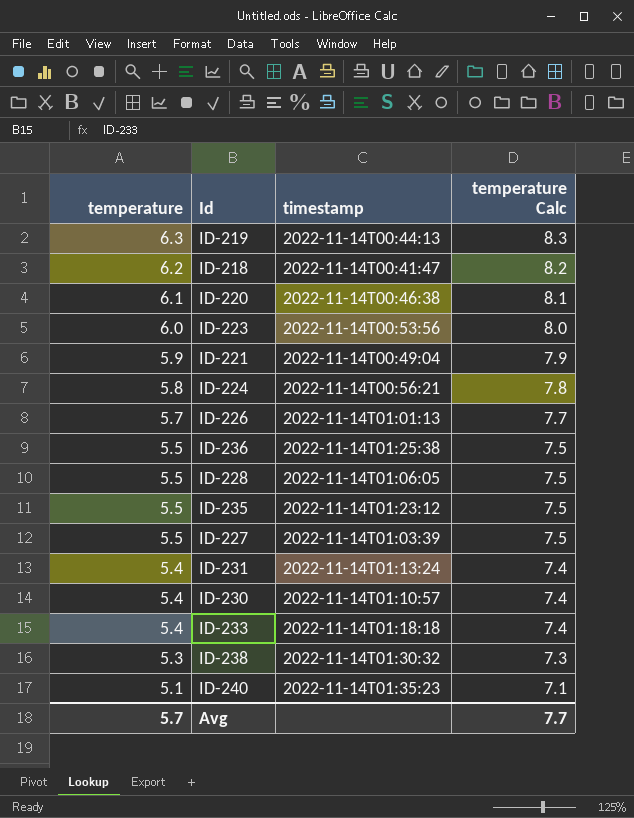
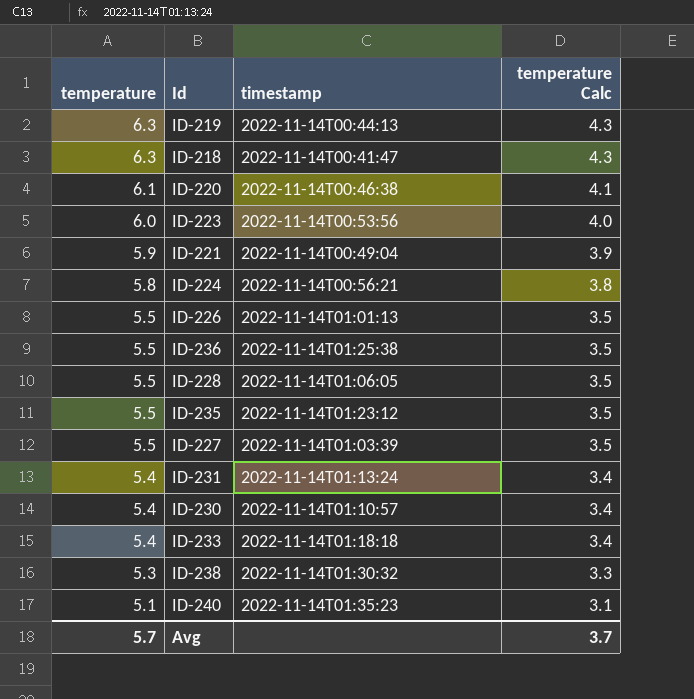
column temperature Calc | formula: [temperature] + 2 -> [temperature] - 2
ID-218 | temperature: 6.2 -> 6.3
ID-226 | temperature: 5.7 -> 5.5
Avg | temperature Calc: 7.7 -> 3.7

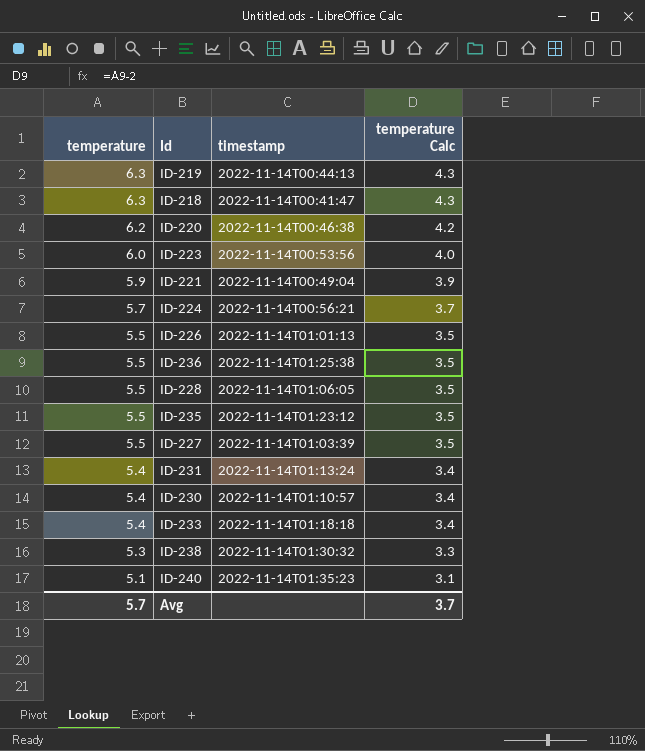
ID-220 | temperature: 6.1 -> 6.2
ID-220 | temperature Calc: 4.1 -> 4.2
ID-224 | temperature: 5.8 -> 5.7
ID-224 | temperature Calc: 3.8 -> 3.7

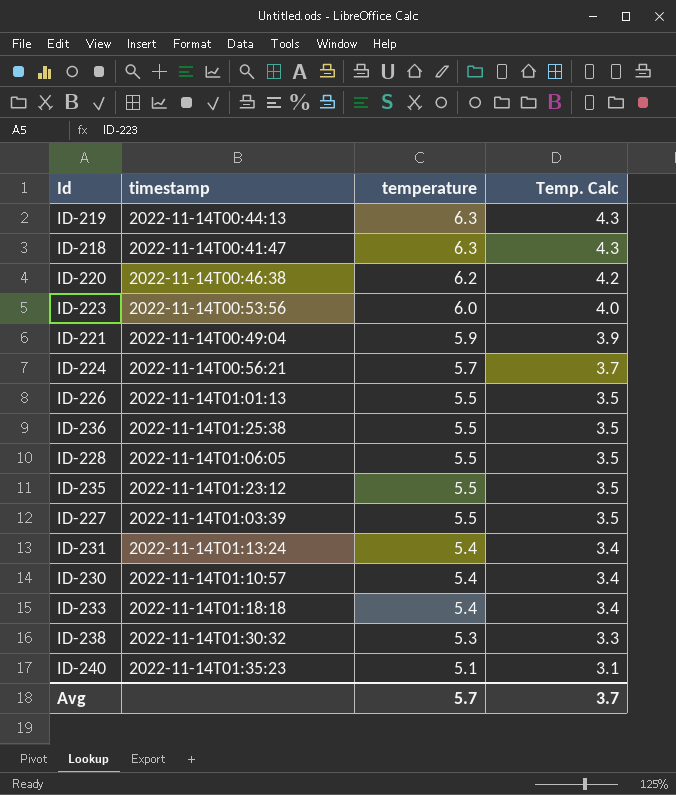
column temperature | position: 1 -> 3
column name: temperature Calc -> Temp. Calc

